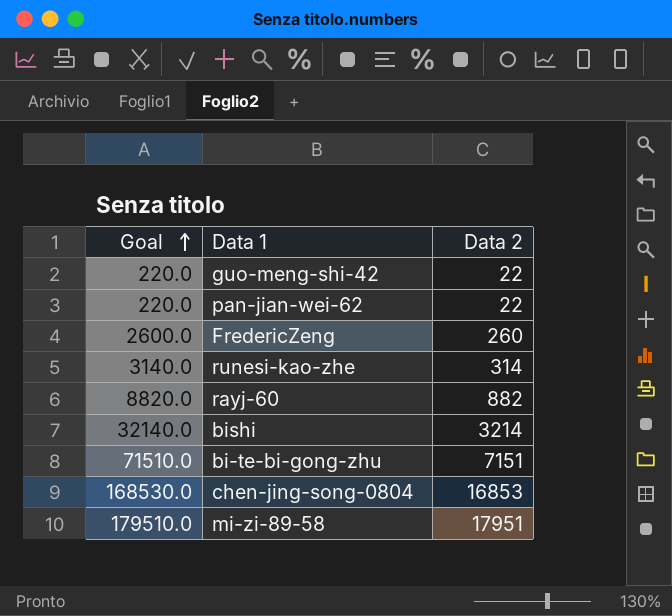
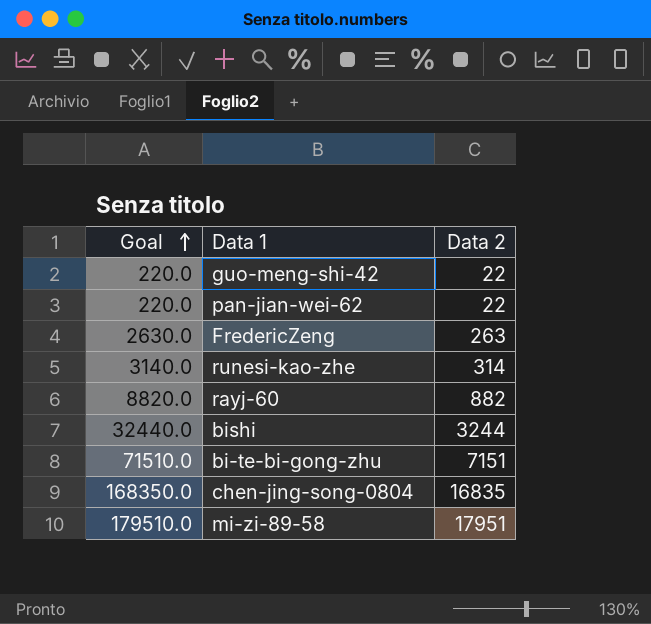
FredericZeng | Goal: 2600.0 -> 2630.0
FredericZeng | Data 2: 260 -> 263
bishi | Goal: 32140.0 -> 32440.0
bishi | Data 2: 3214 -> 3244
chen-jing-song-0804 | Goal: 168530.0 -> 168350.0
chen-jing-song-0804 | Data 2: 16853 -> 16835

